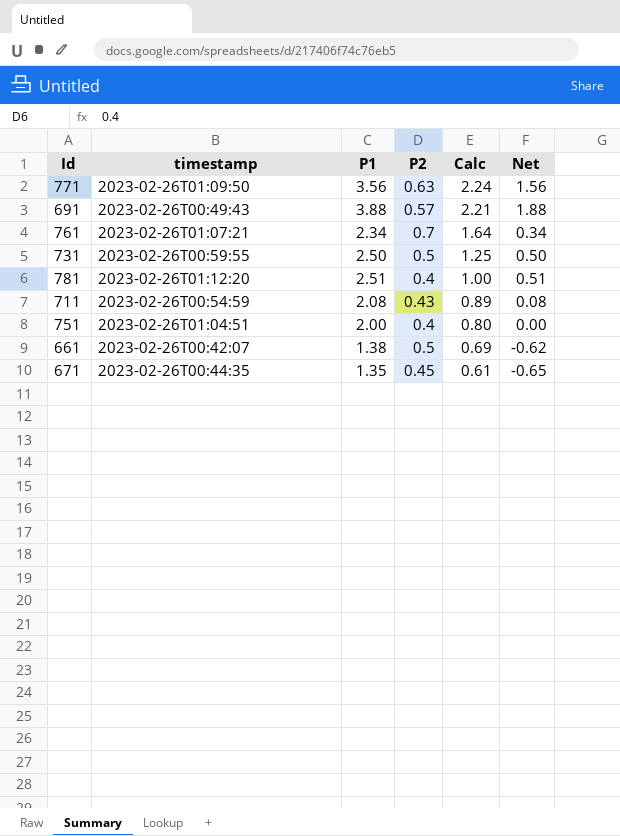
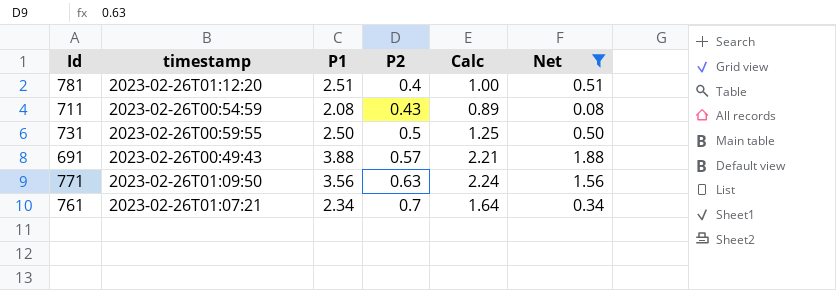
filter: none -> Net >= 0.08
row order: Calc descending -> P2 ascending

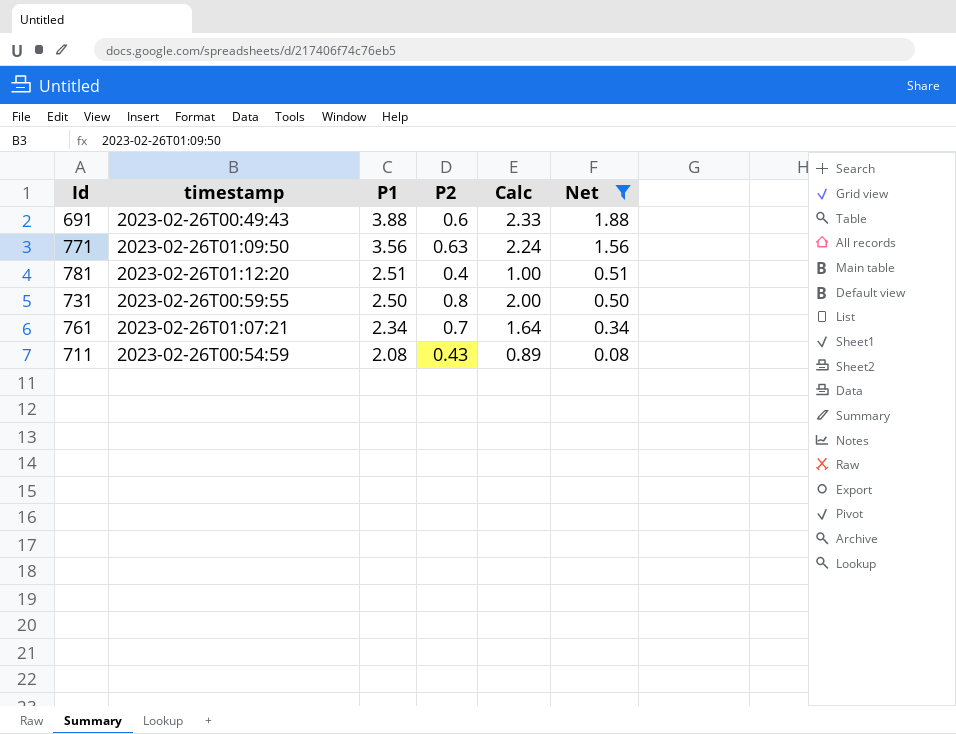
row order: P2 ascending -> P1 descending
691 | P2: 0.57 -> 0.6
691 | Calc: 2.21 -> 2.33
731 | P2: 0.5 -> 0.8
731 | Calc: 1.25 -> 2.00

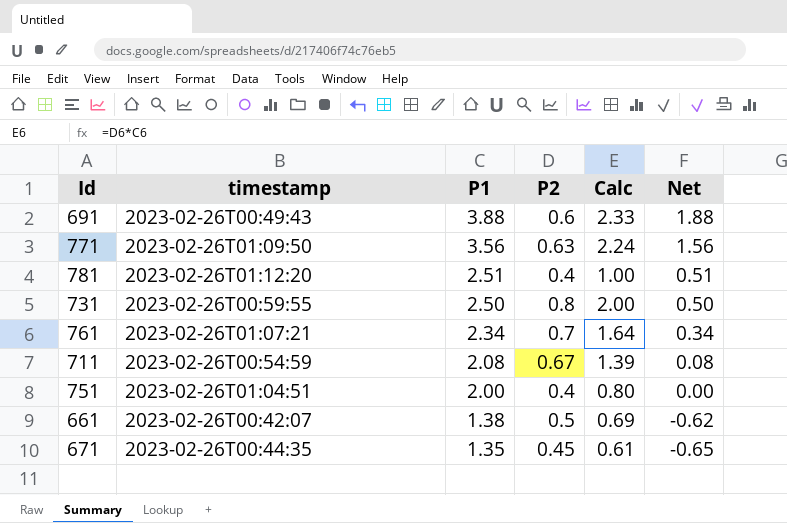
filter: Net >= 0.08 -> none
711 | P2: 0.43 -> 0.67
711 | Calc: 0.89 -> 1.39

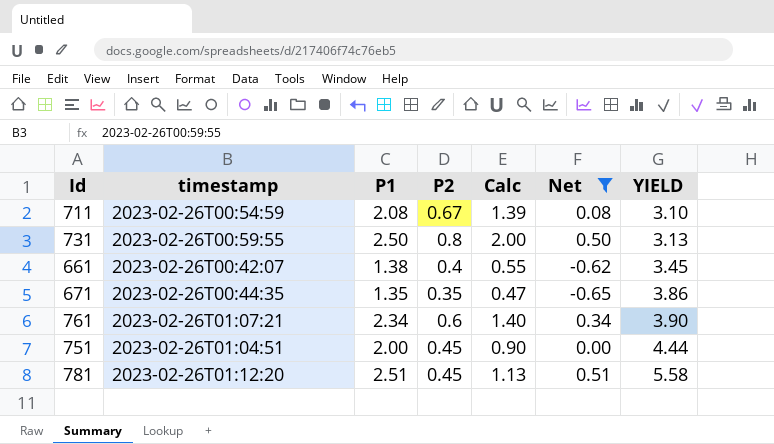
filter: none -> Net <= 0.51
row order: P1 descending -> YIELD ascending
column YIELD | formula: none -> [P1] / [P2]
661 | P2: 0.5 -> 0.4
661 | Calc: 0.69 -> 0.55
671 | P2: 0.45 -> 0.35
671 | Calc: 0.61 -> 0.47
761 | P2: 0.7 -> 0.6
761 | Calc: 1.64 -> 1.40
751 | P2: 0.4 -> 0.45
751 | Calc: 0.80 -> 0.90
781 | P2: 0.4 -> 0.45
781 | Calc: 1.00 -> 1.13

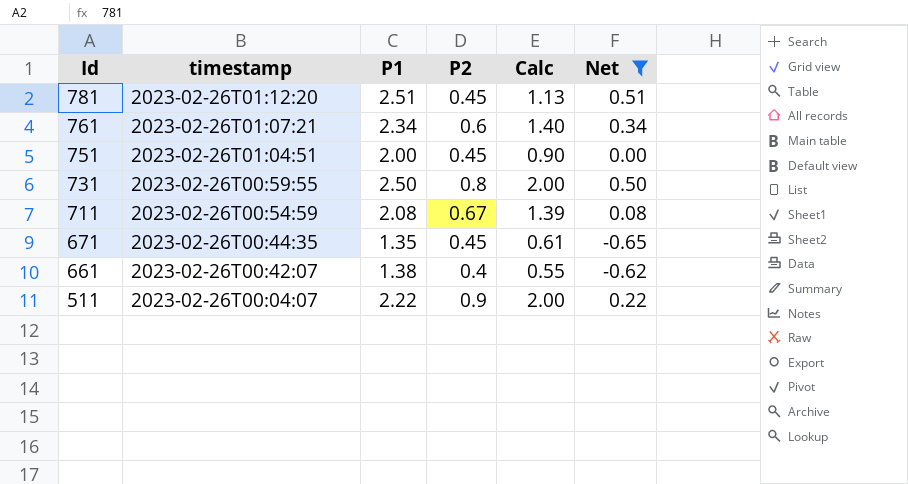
row order: YIELD ascending -> Id descending
column YIELD | formula: [P1] / [P2] -> none
671 | P2: 0.35 -> 0.45
671 | Calc: 0.47 -> 0.61
row 511: none -> 2023-02-26T00:04:07 | 2.22 | 0.9 | 2.00 | 0.22

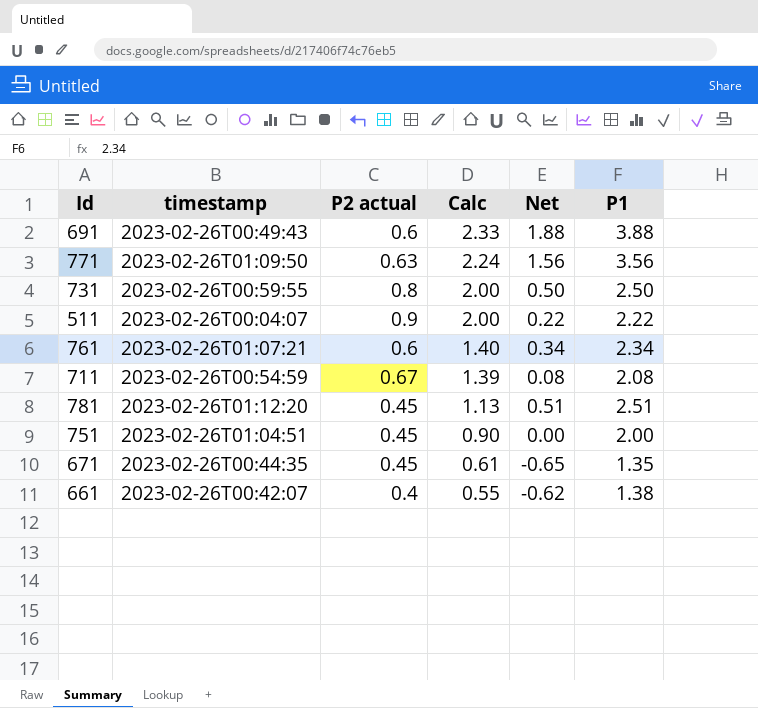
filter: Net <= 0.51 -> none
row order: Id descending -> Calc descending
column name: P2 -> P2 actual
column P1 | position: 3 -> 6

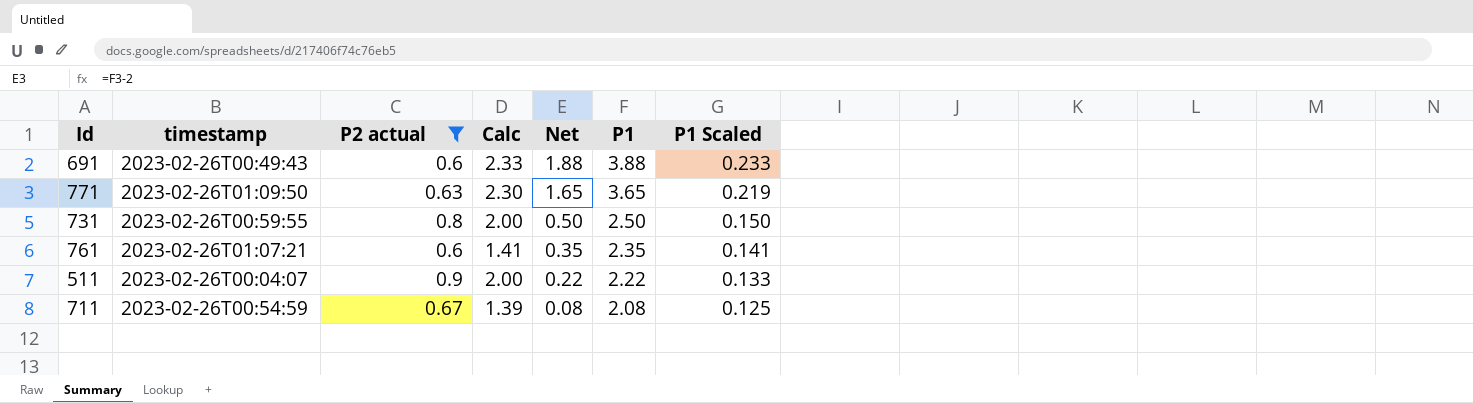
filter: none -> P2 actual >= 0.6
row order: Calc descending -> Net descending
column P1 Scaled | formula: none -> [P1] * 0.06
771 | Calc: 2.24 -> 2.30
771 | Net: 1.56 -> 1.65
771 | P1: 3.56 -> 3.65
761 | Calc: 1.40 -> 1.41
761 | Net: 0.34 -> 0.35
761 | P1: 2.34 -> 2.35

